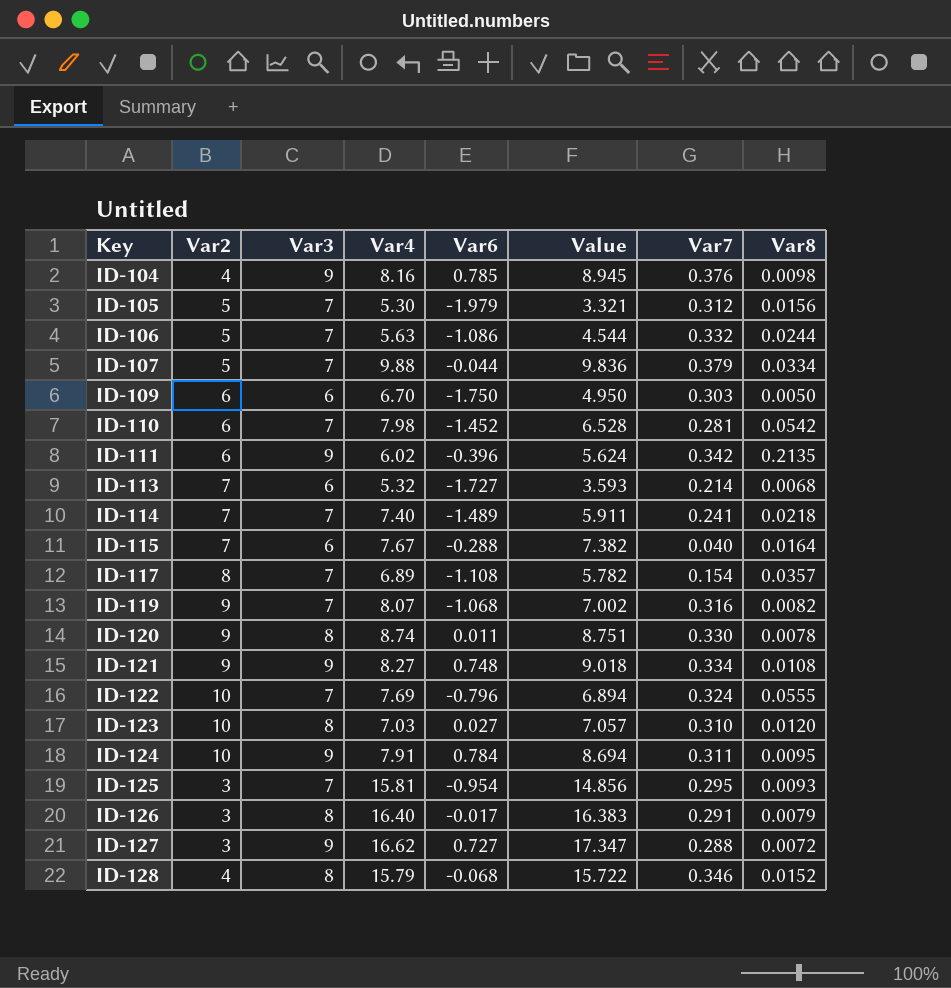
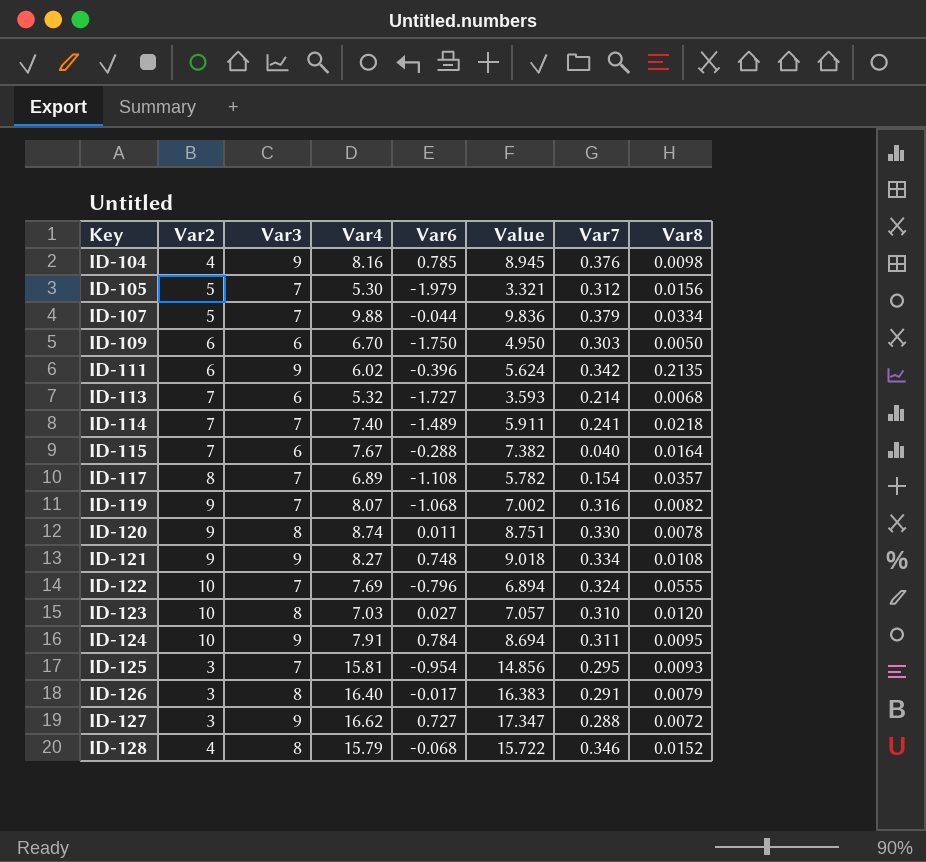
row ID-106: 5 | 7 | 5.63 | -1.086 | 4.544 | 0.332 | 0.0244 -> none
row ID-110: 6 | 7 | 7.98 | -1.452 | 6.528 | 0.281 | 0.0542 -> none

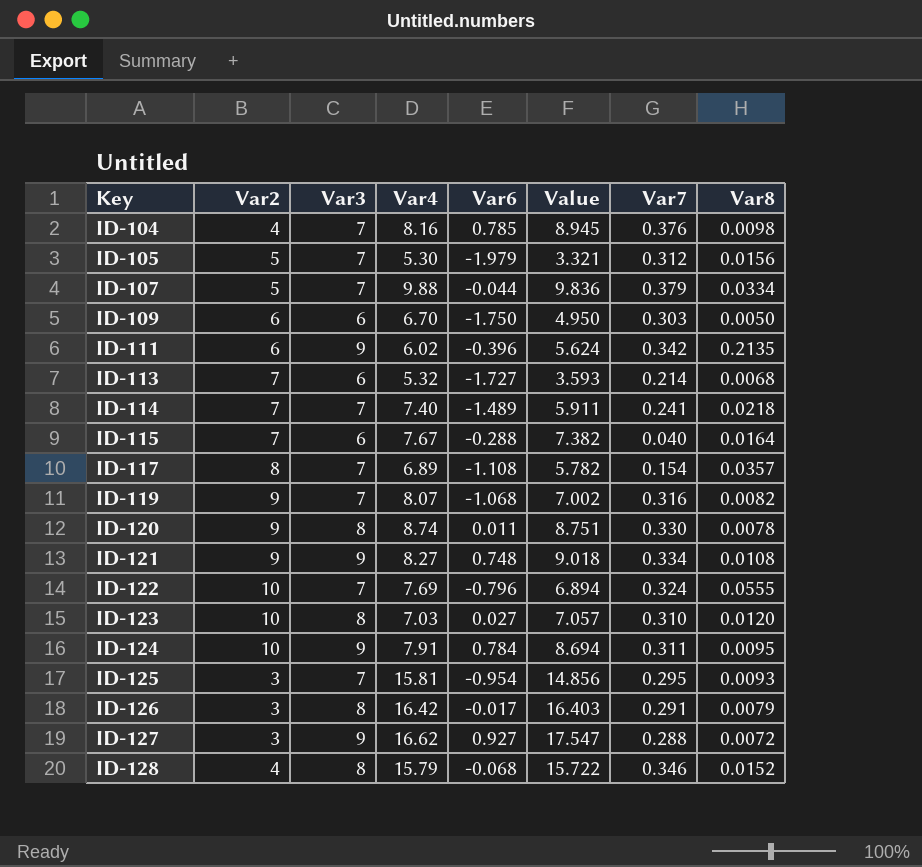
ID-104 | Var3: 9 -> 7
ID-126 | Var4: 16.40 -> 16.42
ID-126 | Value: 16.383 -> 16.403
ID-127 | Var6: 0.727 -> 0.927
ID-127 | Value: 17.347 -> 17.547

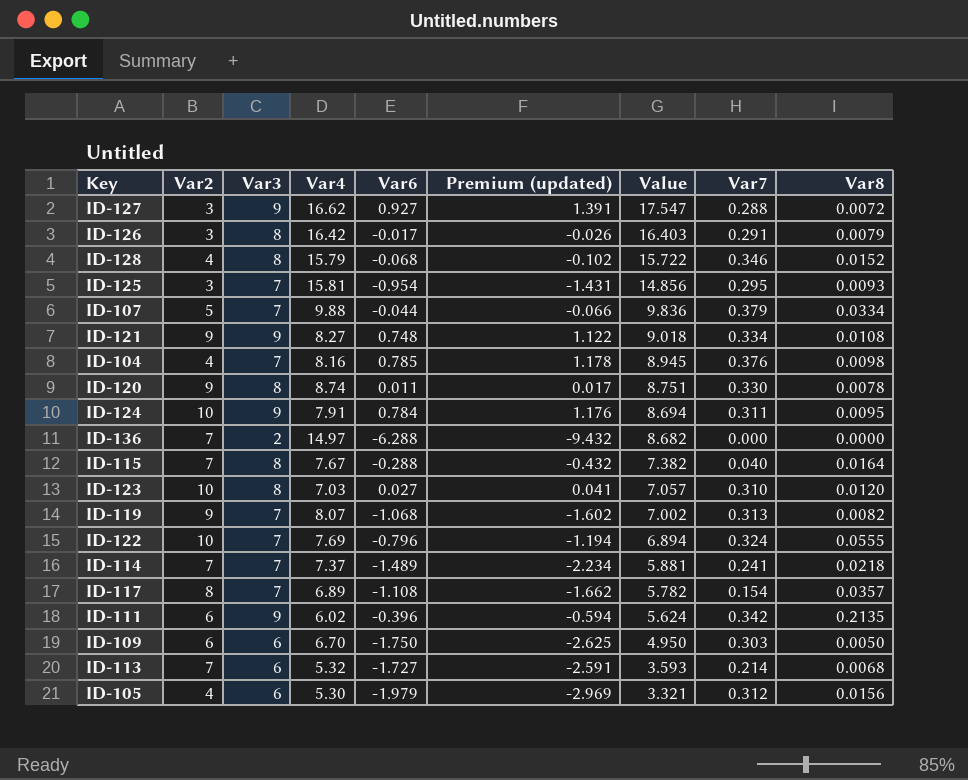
row order: Key ascending -> Value descending
column Premium (updated) | formula: none -> [Var6] * 1.5
row ID-136: none -> 7 | 2 | 14.97 | -6.288 | -9.432 | 8.682 | 0.000 | 0.0000
ID-115 | Var3: 6 -> 8
ID-119 | Var7: 0.316 -> 0.313
ID-114 | Var4: 7.40 -> 7.37
ID-114 | Value: 5.911 -> 5.881
ID-105 | Var2: 5 -> 4
ID-105 | Var3: 7 -> 6

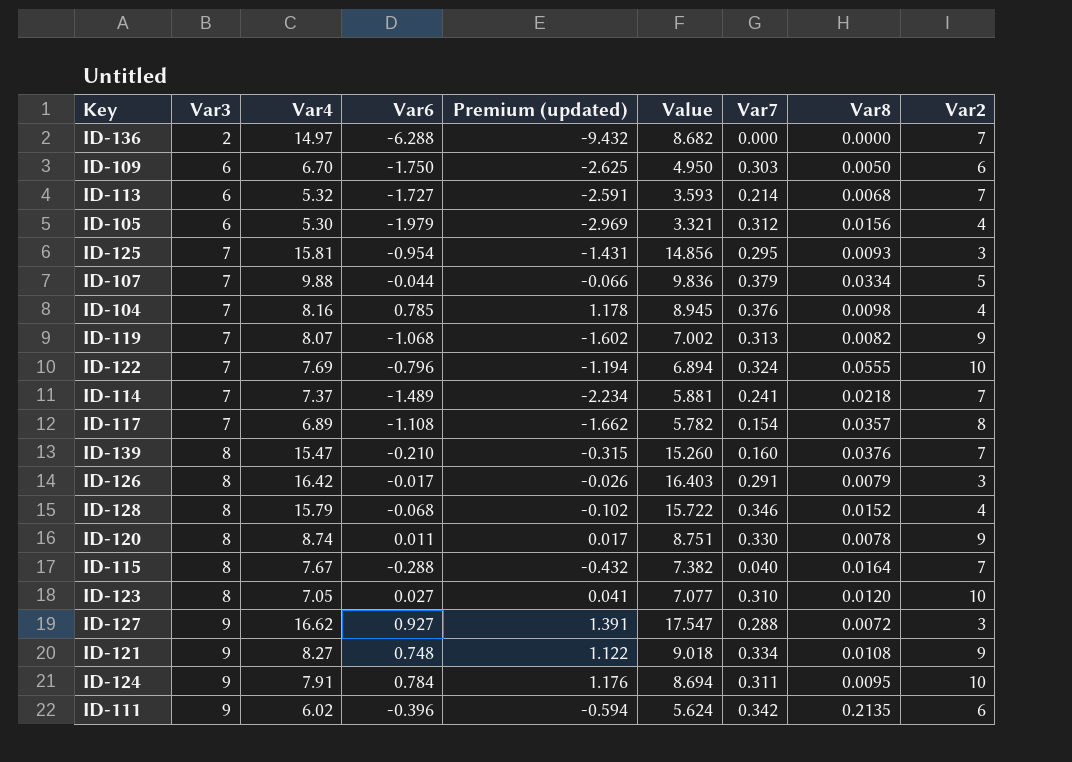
row order: Value descending -> Var3 ascending
column Var2 | position: 2 -> 9
row ID-139: none -> 8 | 15.47 | -0.210 | -0.315 | 15.260 | 0.160 | 0.0376 | 7
ID-123 | Var4: 7.03 -> 7.05
ID-123 | Value: 7.057 -> 7.077

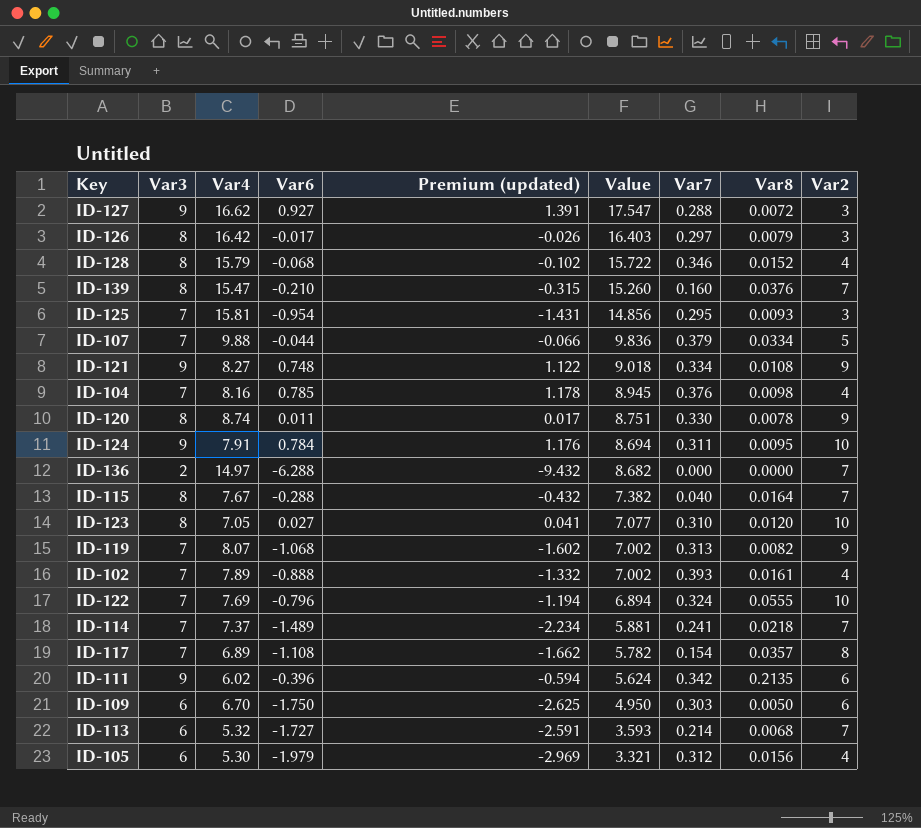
row order: Var3 ascending -> Value descending
ID-126 | Var7: 0.291 -> 0.297
row ID-102: none -> 7 | 7.89 | -0.888 | -1.332 | 7.002 | 0.393 | 0.0161 | 4

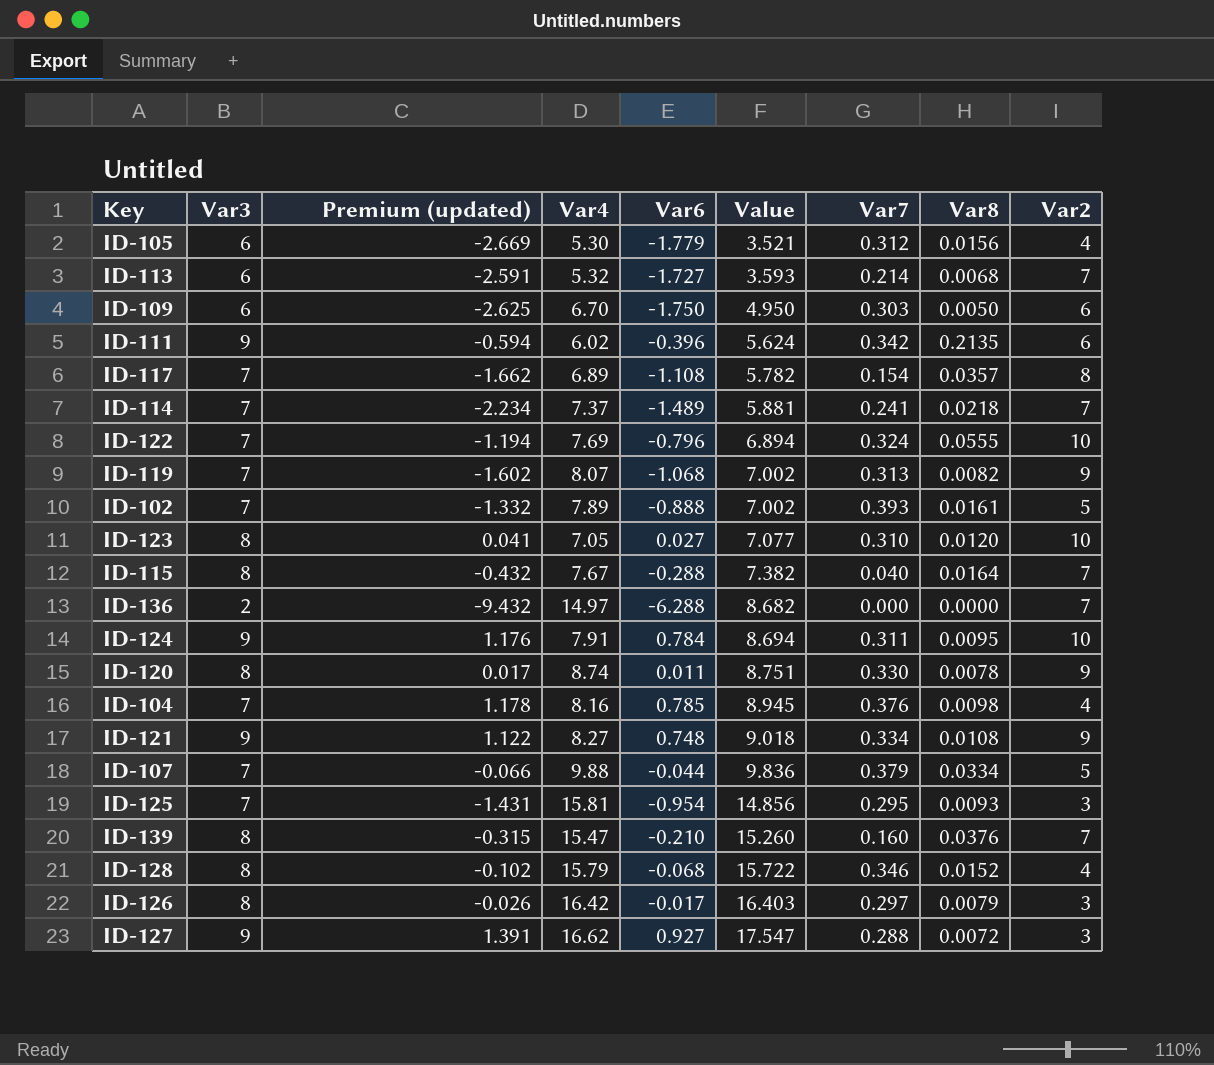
row order: Value descending -> Value ascending
column Premium (updated) | position: 5 -> 3
ID-105 | Premium (updated): -2.969 -> -2.669
ID-105 | Var6: -1.979 -> -1.779
ID-105 | Value: 3.321 -> 3.521
ID-102 | Var2: 4 -> 5

